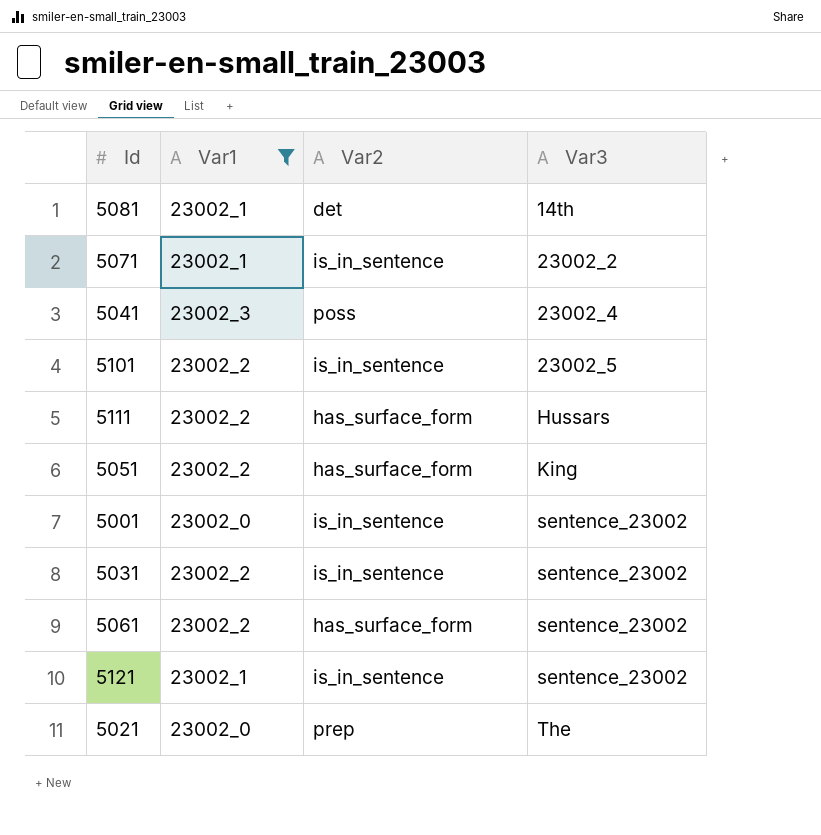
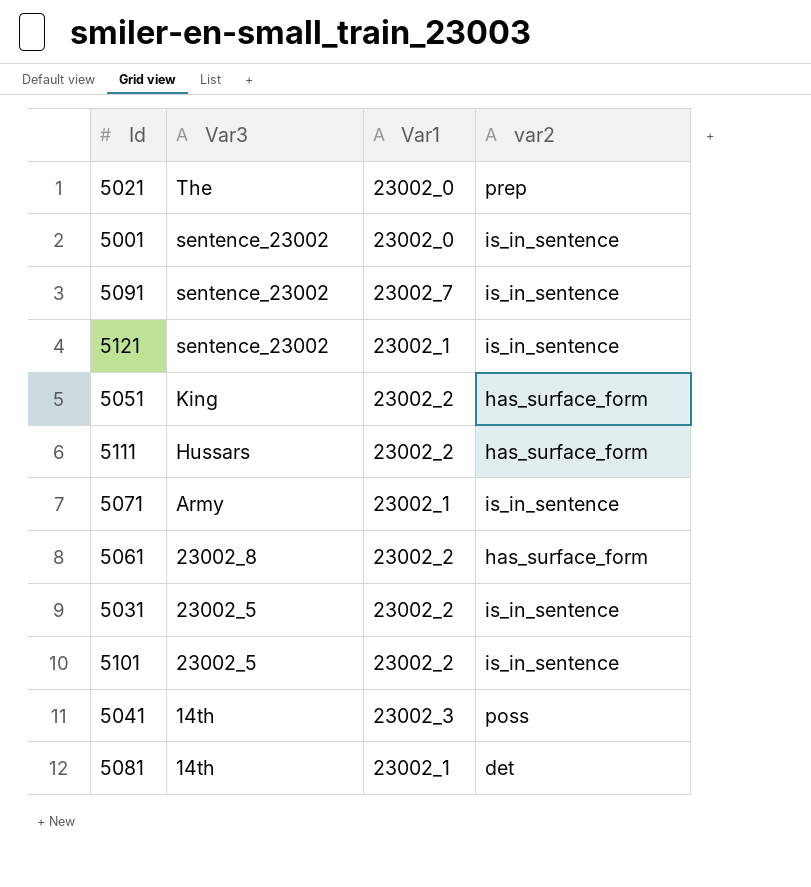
filter: Var1 != 23002_7 -> none
row order: Var3 ascending -> Var3 descending
column Var3 | position: 4 -> 2
column name: Var2 -> var2
5071 | Var3: 23002_2 -> Army
5061 | Var3: sentence_23002 -> 23002_8
5031 | Var3: sentence_23002 -> 23002_5
5041 | Var3: 23002_4 -> 14th

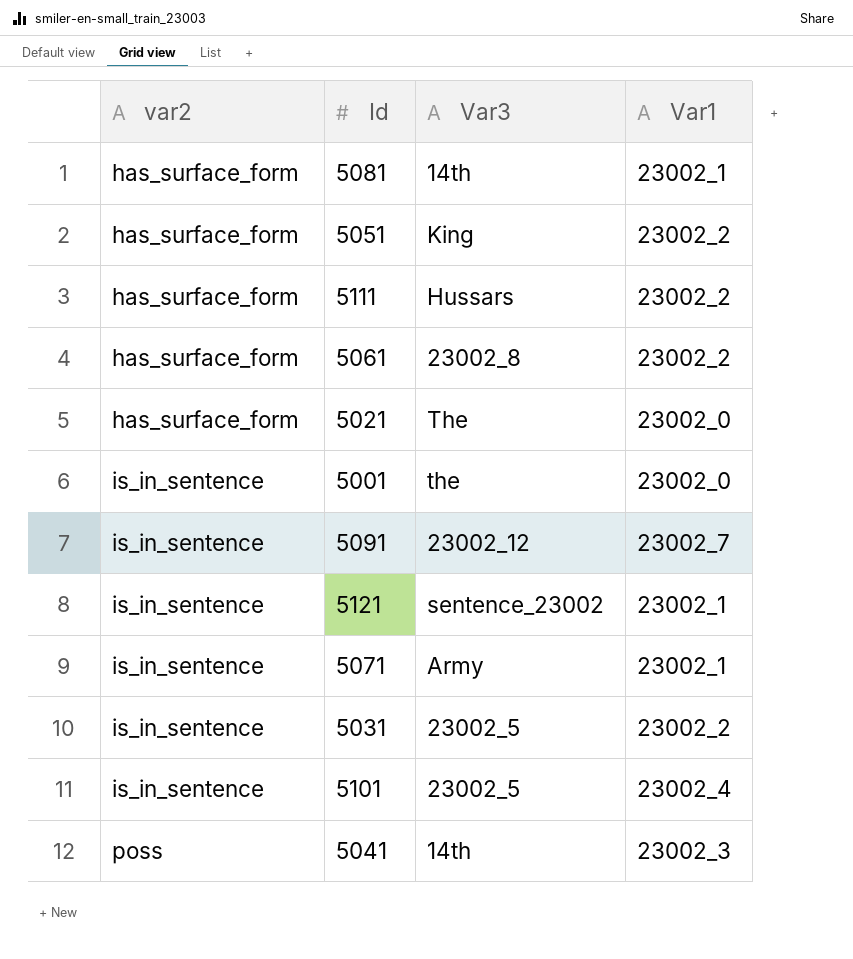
row order: Var3 descending -> var2 ascending
column var2 | position: 4 -> 1
5081 | var2: det -> has_surface_form
5021 | var2: prep -> has_surface_form
5001 | Var3: sentence_23002 -> the
5091 | Var3: sentence_23002 -> 23002_12
5101 | Var1: 23002_2 -> 23002_4

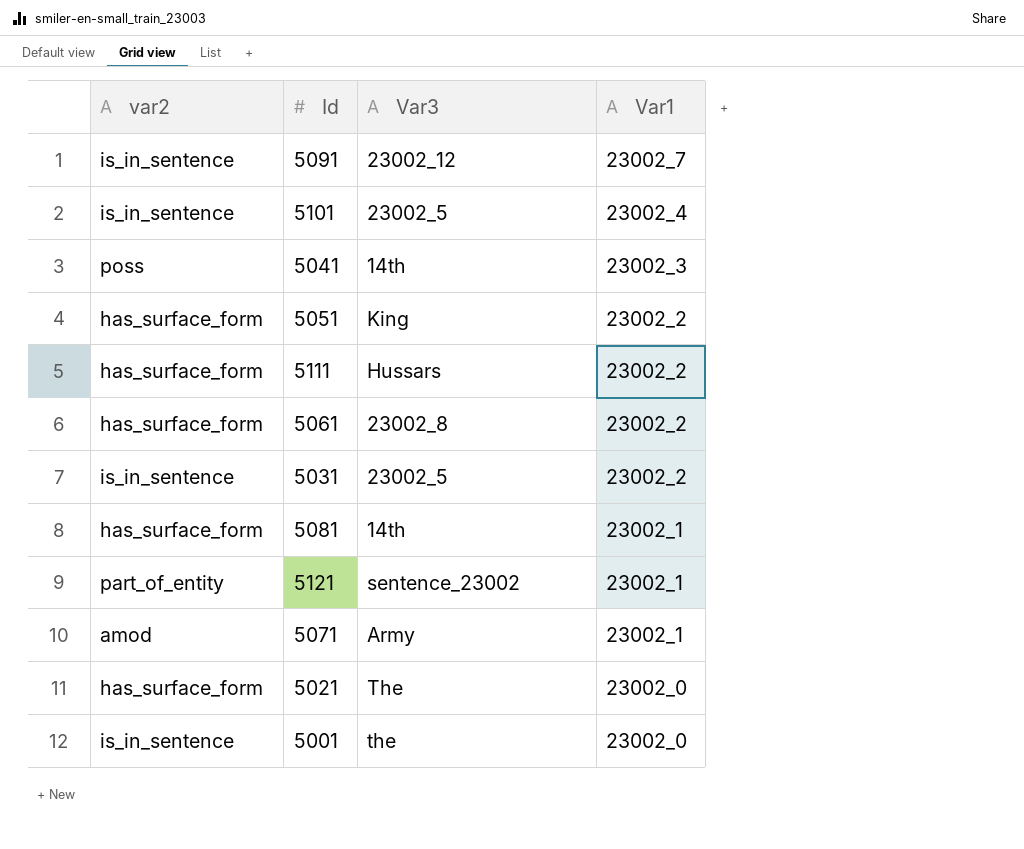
row order: var2 ascending -> Var1 descending
5121 | var2: is_in_sentence -> part_of_entity
5071 | var2: is_in_sentence -> amod

